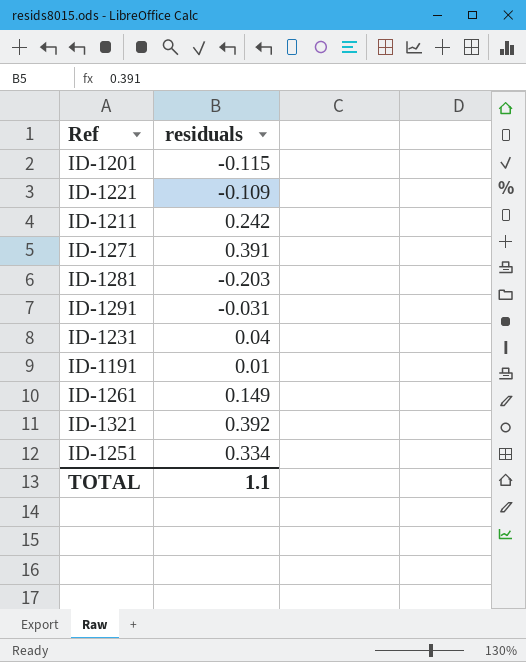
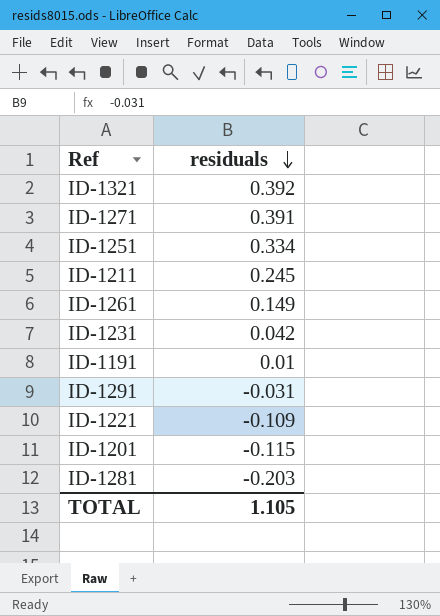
row order: none -> residuals descending
ID-1211 | residuals: 0.242 -> 0.245
ID-1231 | residuals: 0.04 -> 0.042
TOTAL | residuals: 1.1 -> 1.105

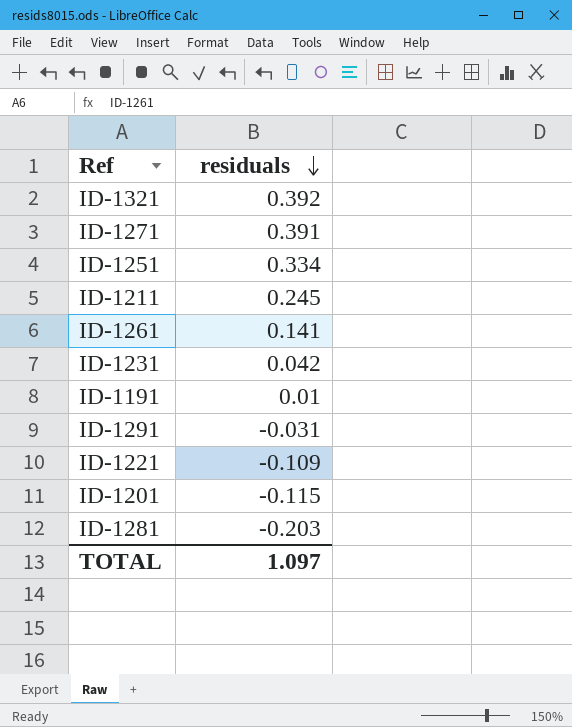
ID-1261 | residuals: 0.149 -> 0.141
TOTAL | residuals: 1.105 -> 1.097

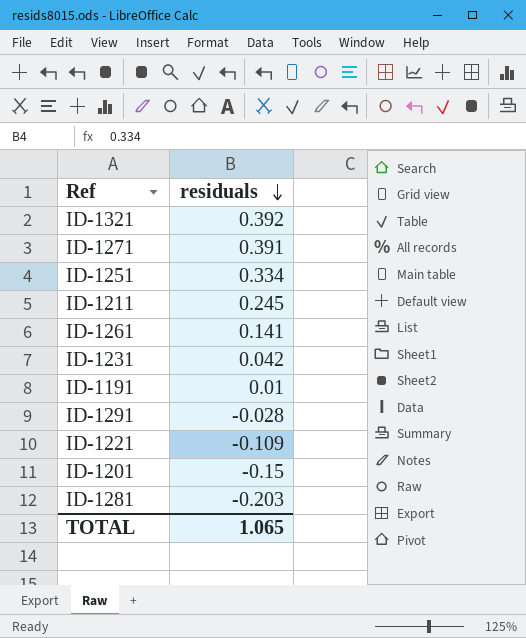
ID-1291 | residuals: -0.031 -> -0.028
ID-1201 | residuals: -0.115 -> -0.15
TOTAL | residuals: 1.097 -> 1.065

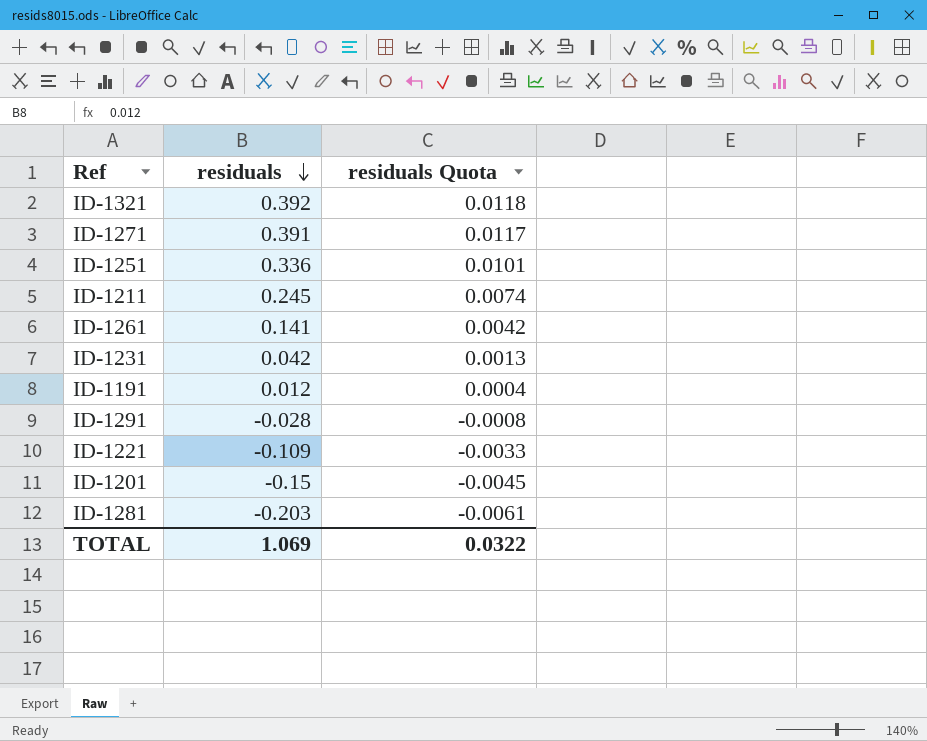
column residuals Quota | formula: none -> [residuals] * 0.03
ID-1251 | residuals: 0.334 -> 0.336
ID-1191 | residuals: 0.01 -> 0.012
TOTAL | residuals: 1.065 -> 1.069

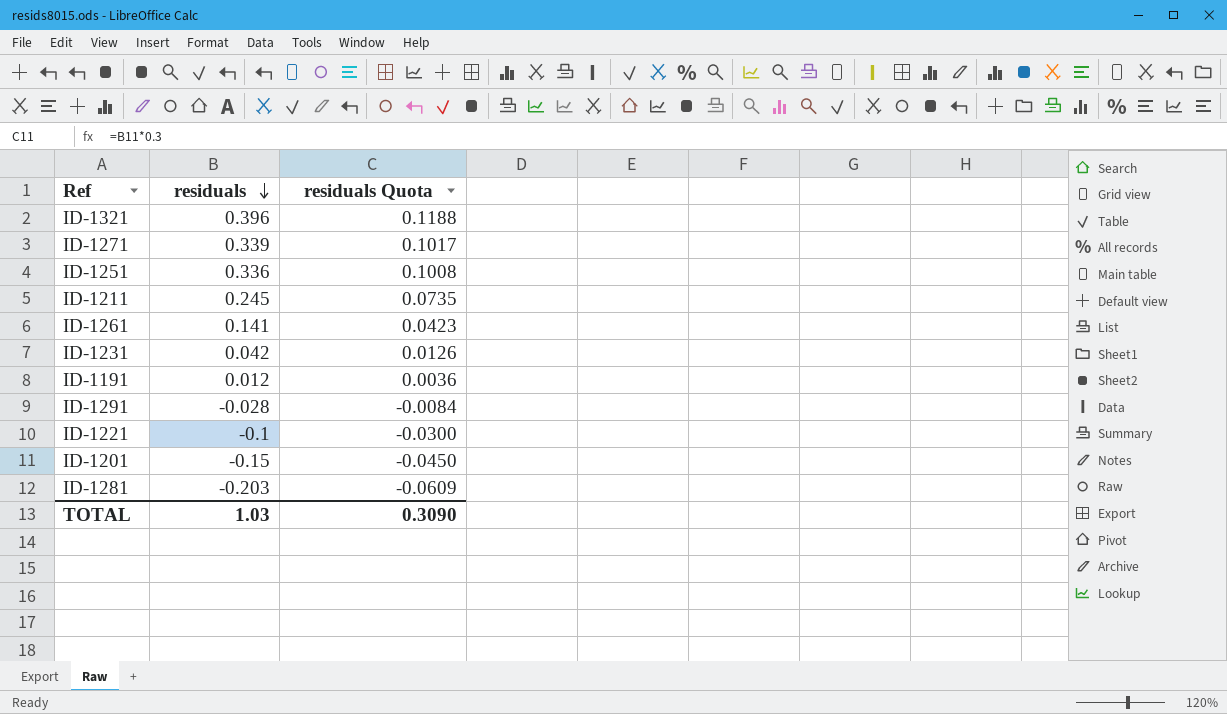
column residuals Quota | formula: [residuals] * 0.03 -> [residuals] * 0.3
ID-1321 | residuals: 0.392 -> 0.396
ID-1271 | residuals: 0.391 -> 0.339
ID-1221 | residuals: -0.109 -> -0.1
TOTAL | residuals: 1.069 -> 1.03
TOTAL | residuals Quota: 0.0322 -> 0.3090

